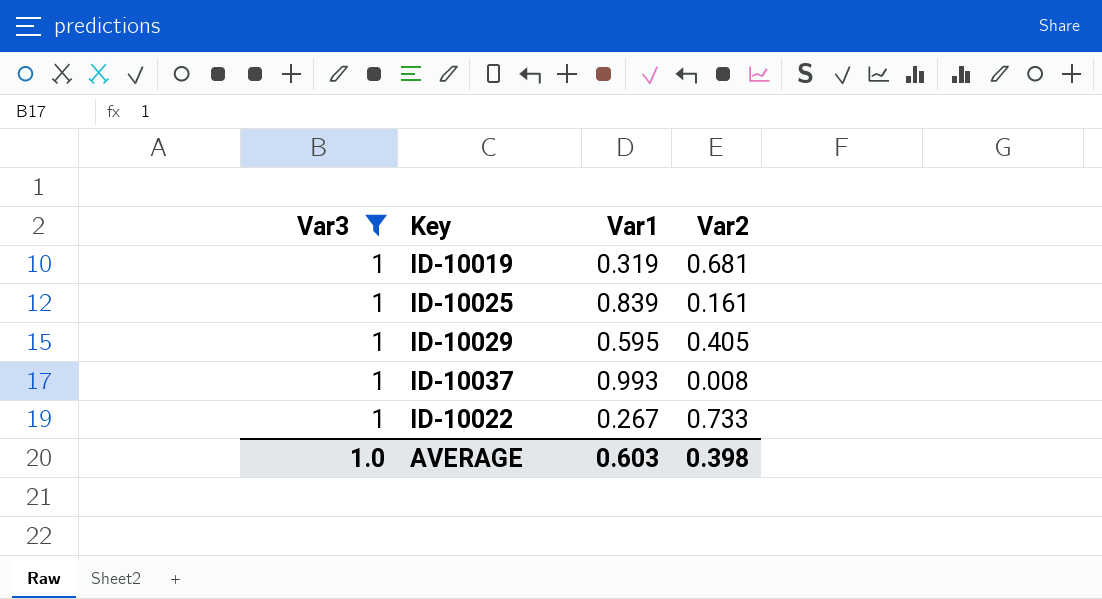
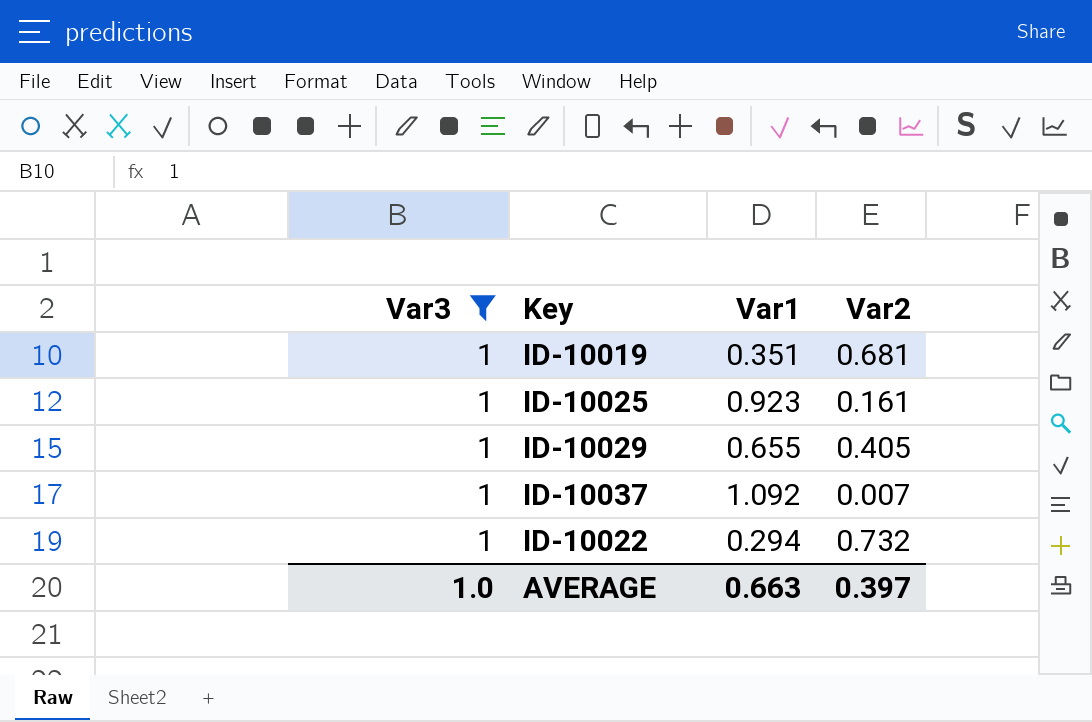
ID-10019 | Var1: 0.319 -> 0.351
ID-10025 | Var1: 0.839 -> 0.923
ID-10029 | Var1: 0.595 -> 0.655
ID-10037 | Var1: 0.993 -> 1.092
ID-10037 | Var2: 0.008 -> 0.007
ID-10022 | Var1: 0.267 -> 0.294
ID-10022 | Var2: 0.733 -> 0.732
AVERAGE | Var1: 0.603 -> 0.663
AVERAGE | Var2: 0.398 -> 0.397

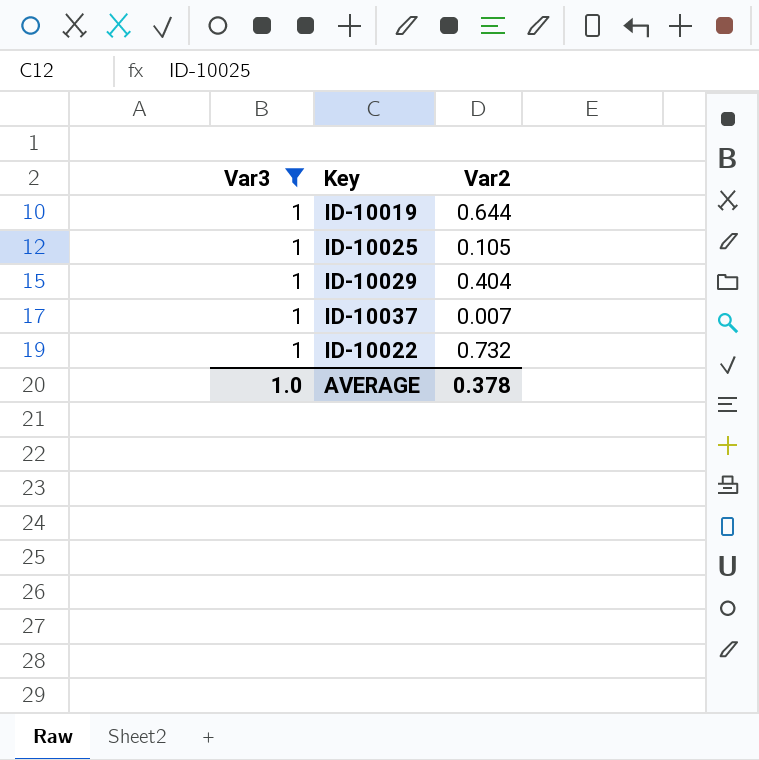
column Var1 | position: 3 -> none
ID-10019 | Var2: 0.681 -> 0.644
ID-10025 | Var2: 0.161 -> 0.105
ID-10029 | Var2: 0.405 -> 0.404
AVERAGE | Var2: 0.397 -> 0.378

